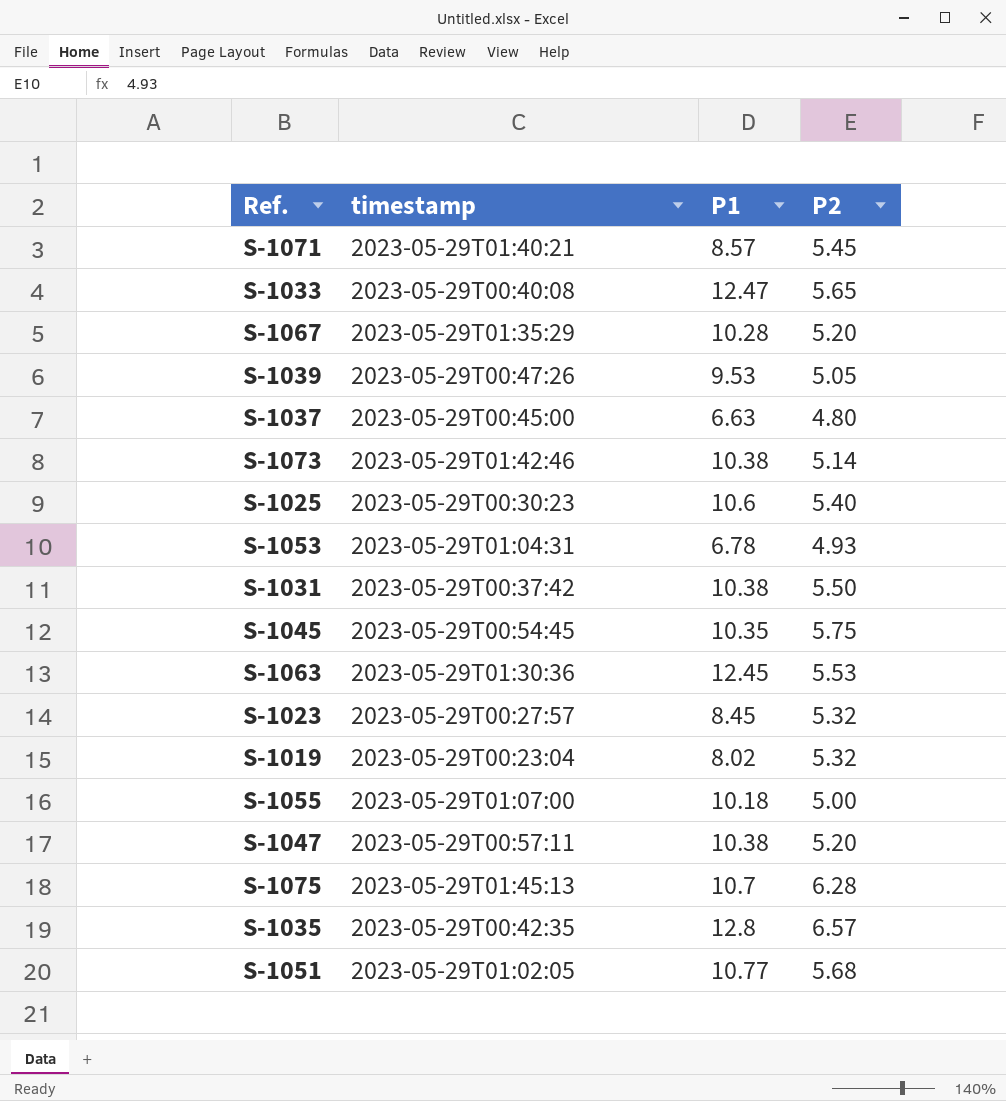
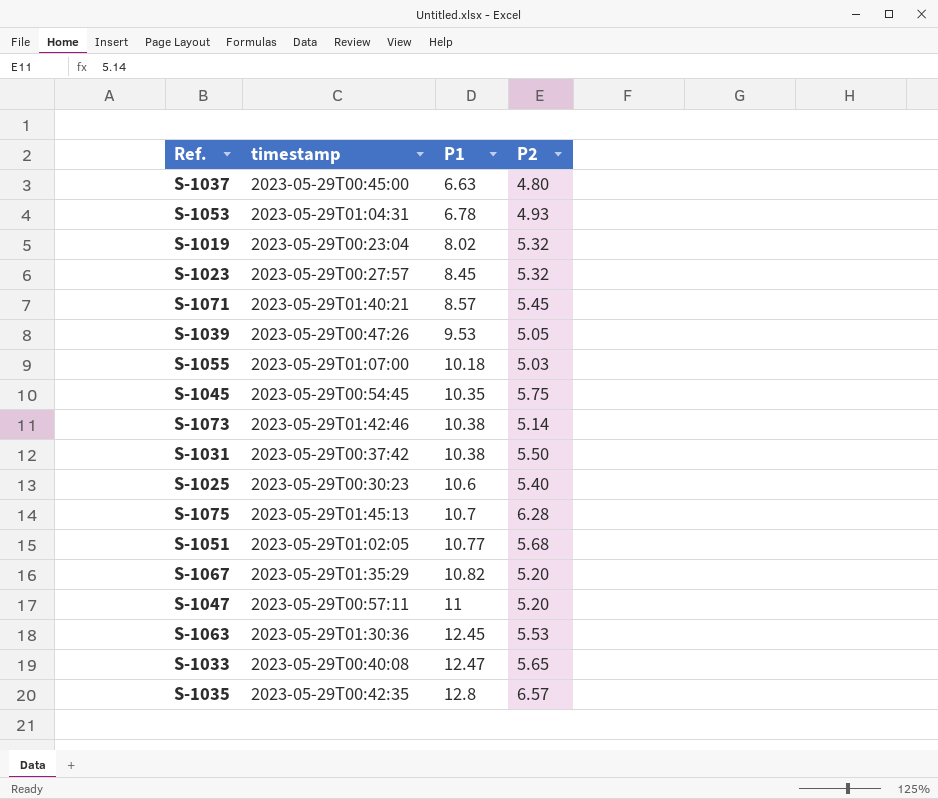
row order: none -> P1 ascending
S-1055 | P2: 5.00 -> 5.03
S-1067 | P1: 10.28 -> 10.82
S-1047 | P1: 10.38 -> 11

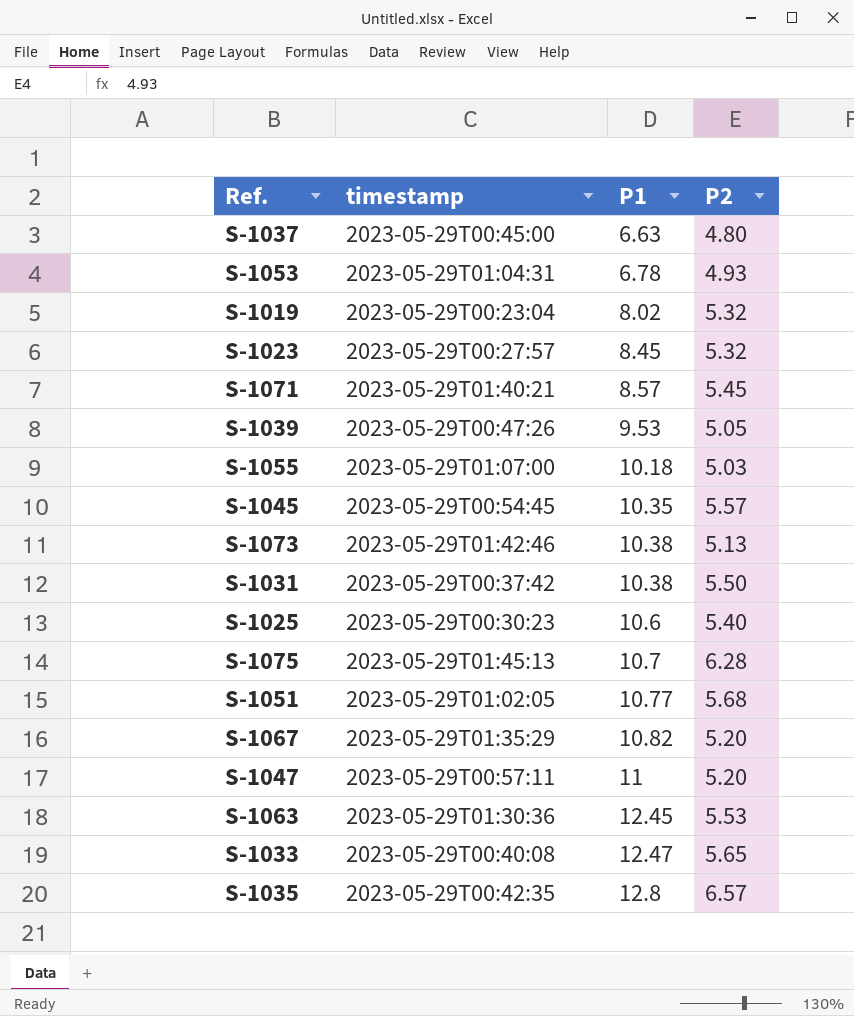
S-1045 | P2: 5.75 -> 5.57
S-1073 | P2: 5.14 -> 5.13

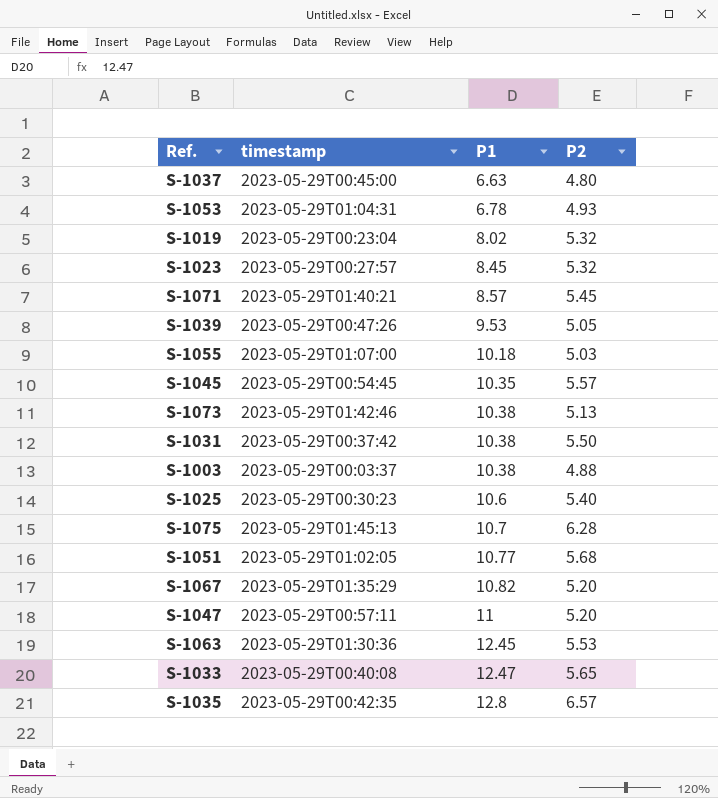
row S-1003: none -> 2023-05-29T00:03:37 | 10.38 | 4.88

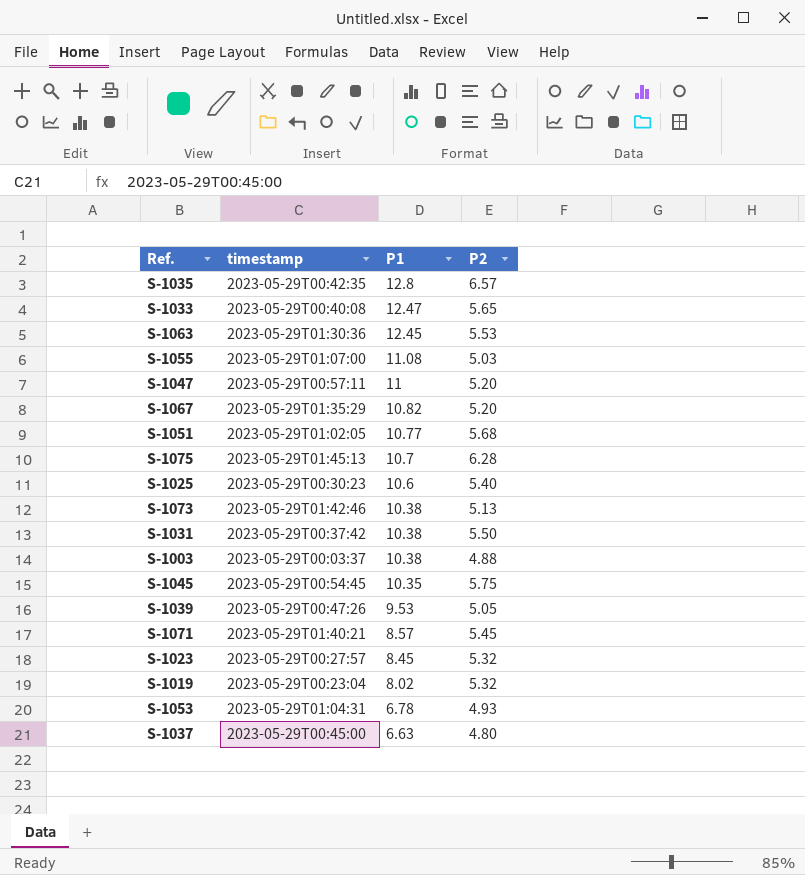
row order: P1 ascending -> P1 descending
S-1055 | P1: 10.18 -> 11.08
S-1045 | P2: 5.57 -> 5.75

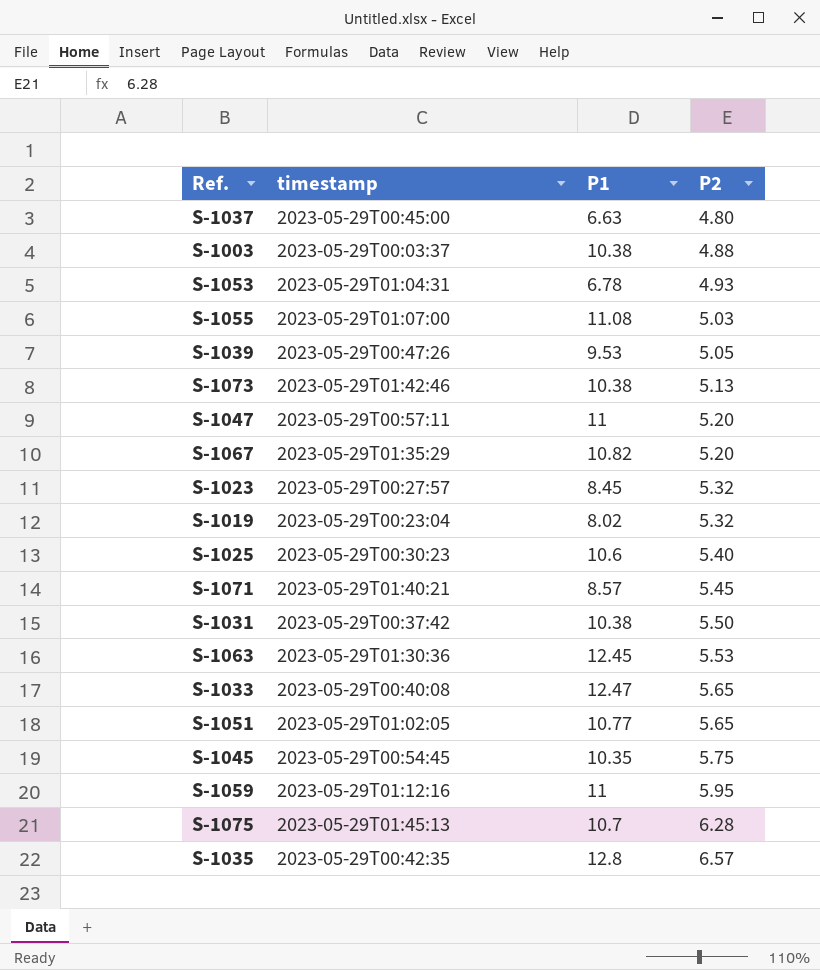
row order: P1 descending -> P2 ascending
S-1051 | P2: 5.68 -> 5.65
row S-1059: none -> 2023-05-29T01:12:16 | 11 | 5.95

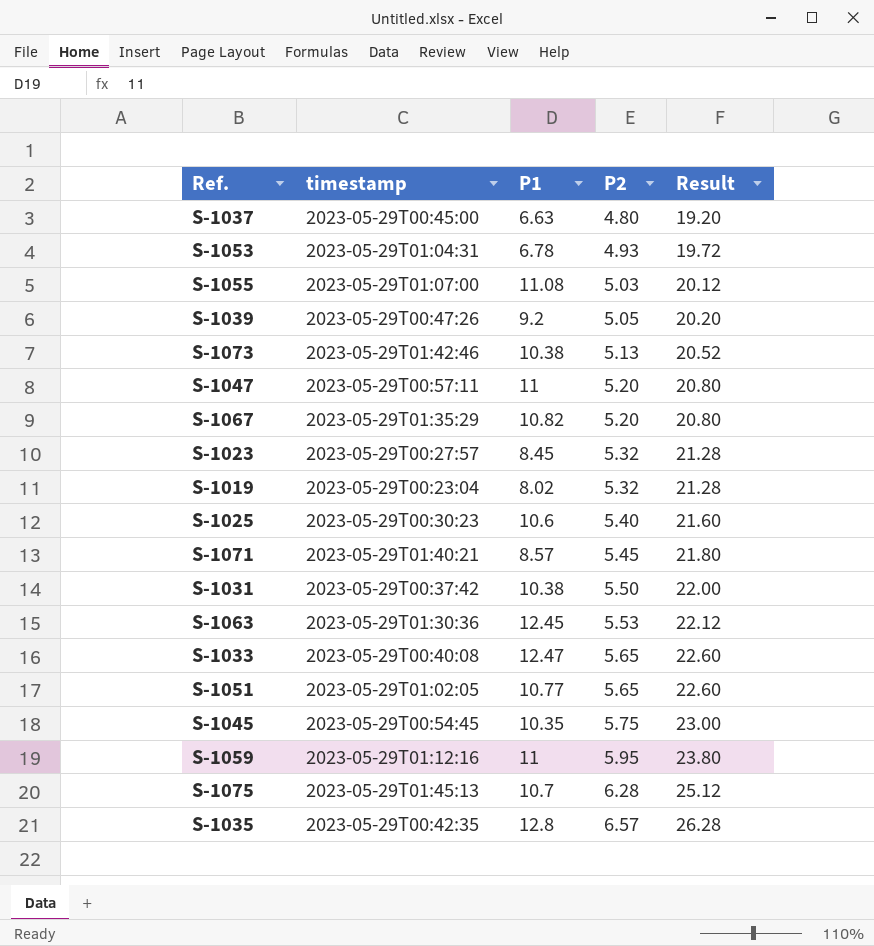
column Result | formula: none -> [P2] * 4
row S-1003: 2023-05-29T00:03:37 | 10.38 | 4.88 -> none
S-1039 | P1: 9.53 -> 9.2

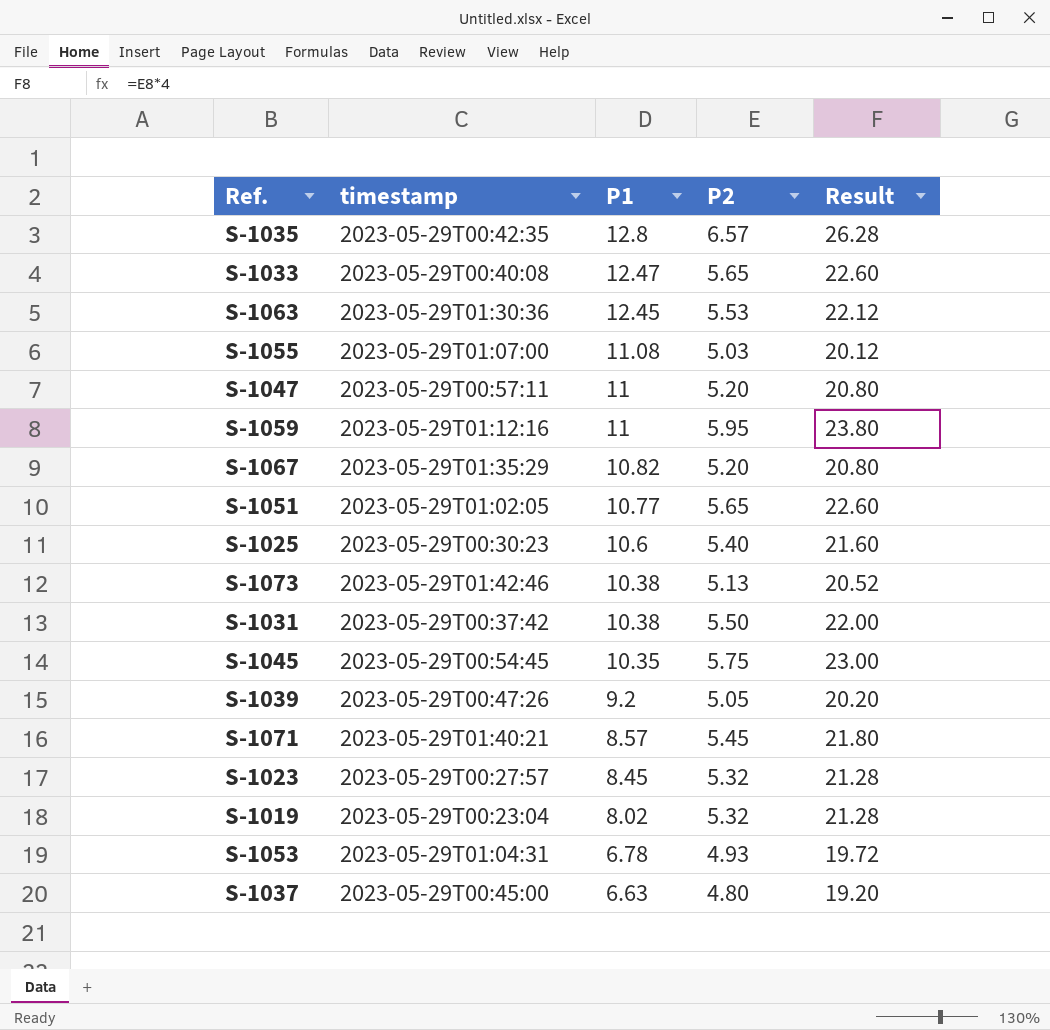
row order: P2 ascending -> P1 descending
row S-1075: 2023-05-29T01:45:13 | 10.7 | 6.28 | 25.12 -> none

